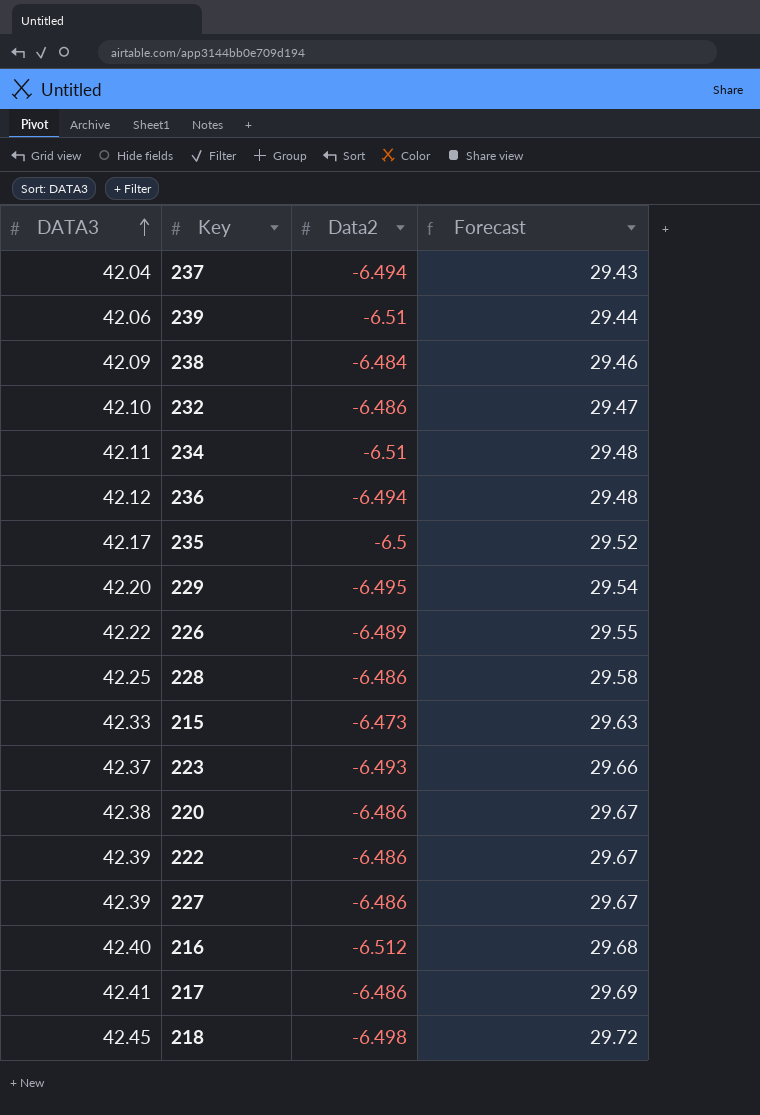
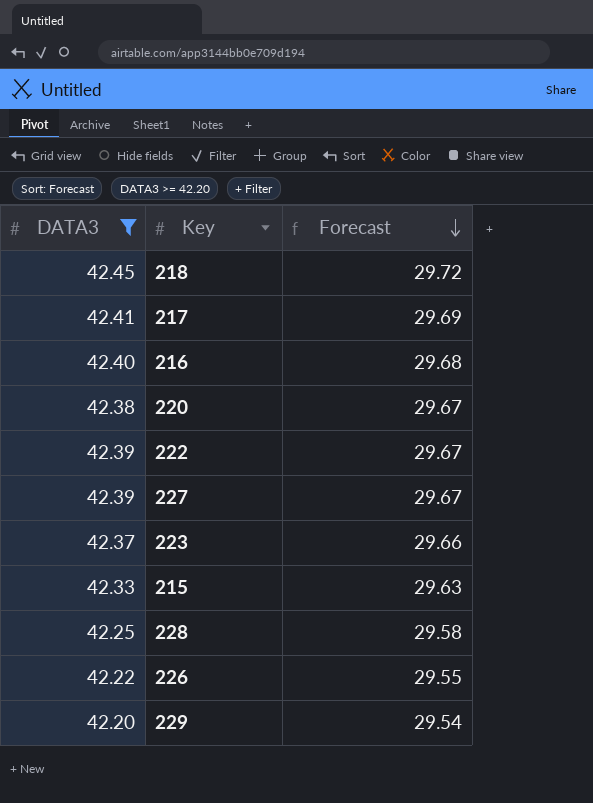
filter: none -> DATA3 >= 42.20
row order: DATA3 ascending -> Forecast descending
column Data2 | position: 3 -> none

